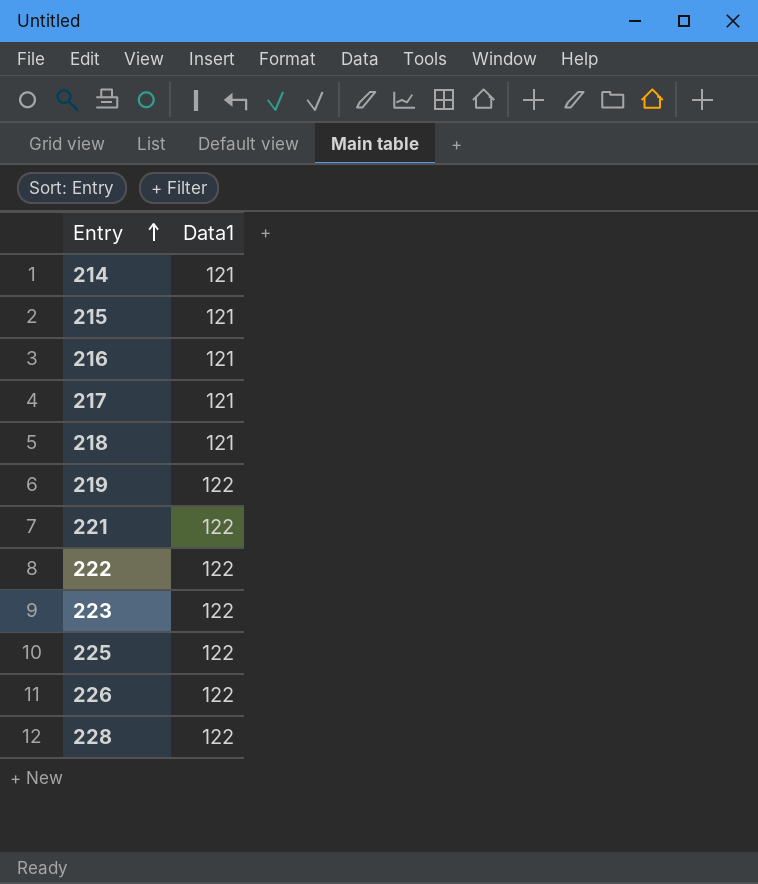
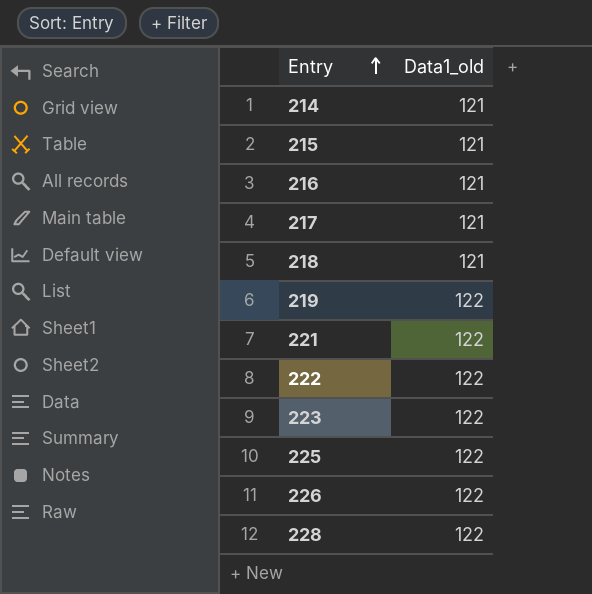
column name: Data1 -> Data1_old

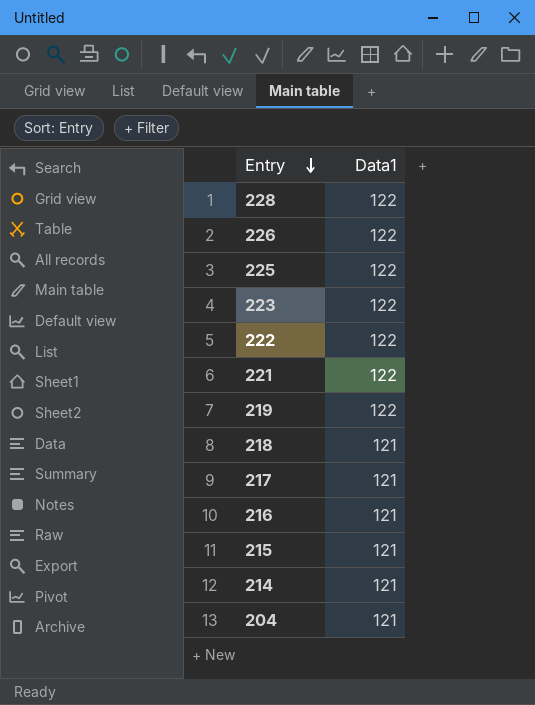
row order: Entry ascending -> Entry descending
column name: Data1_old -> Data1
row 204: none -> 121

